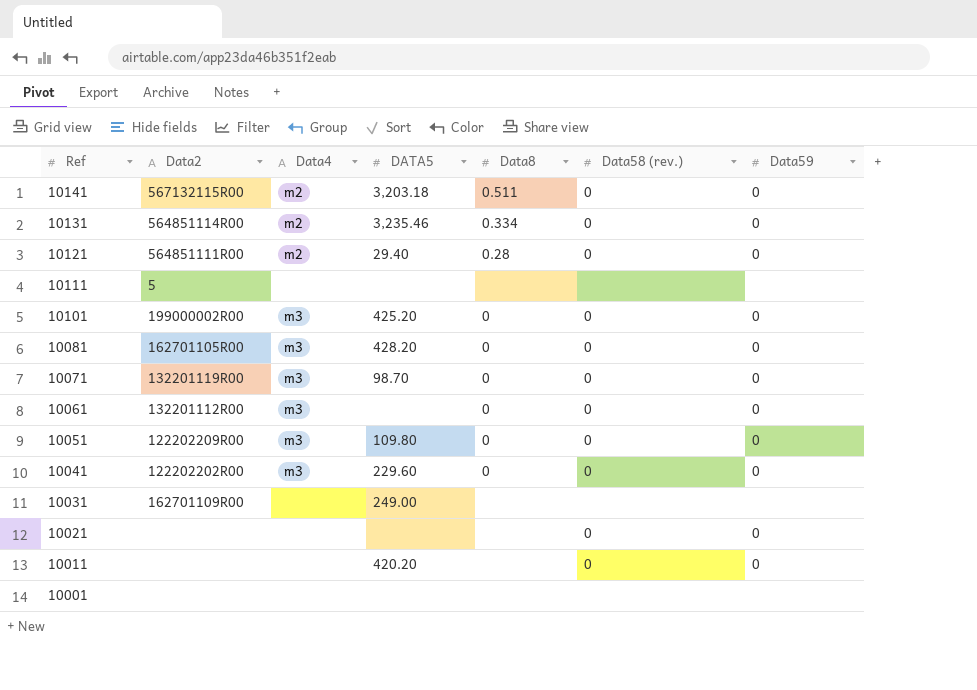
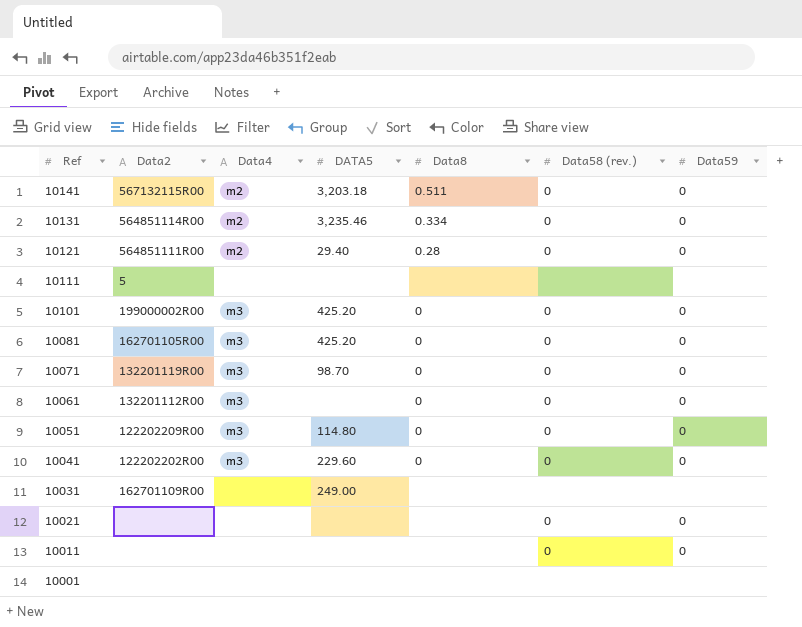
10081 | DATA5: 428.20 -> 425.20
10051 | DATA5: 109.80 -> 114.80
10011 | DATA5: 420.20 -> none

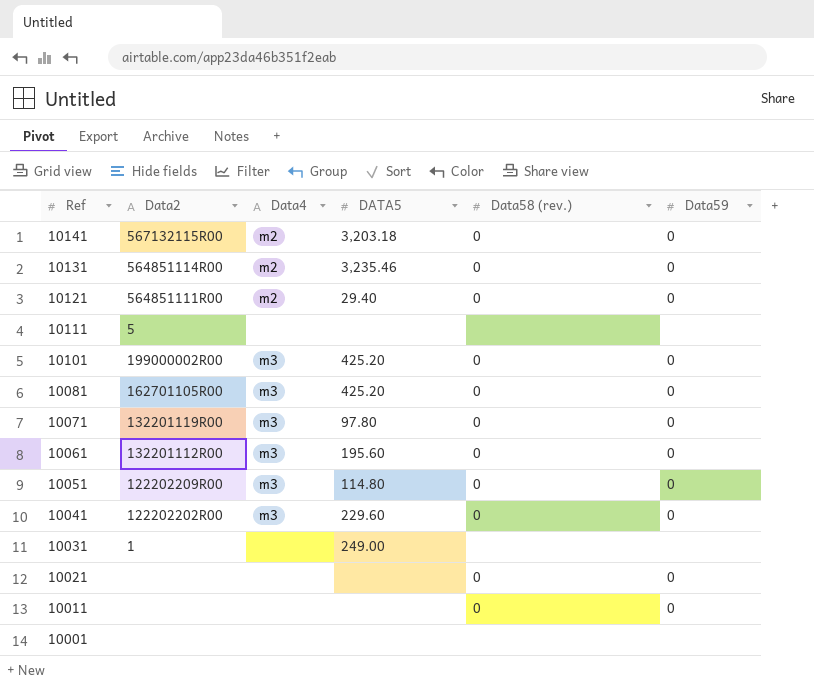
column Data8 | position: 5 -> none
10071 | DATA5: 98.70 -> 97.80
10061 | DATA5: none -> 195.60
10031 | Data2: 162701109R00 -> 1

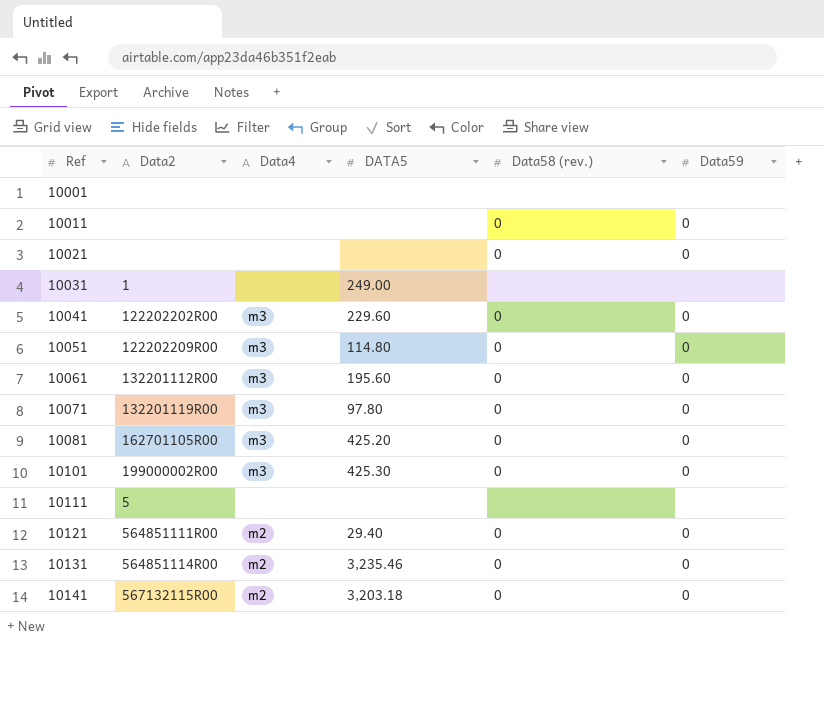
row order: Ref descending -> Ref ascending
10101 | DATA5: 425.20 -> 425.30

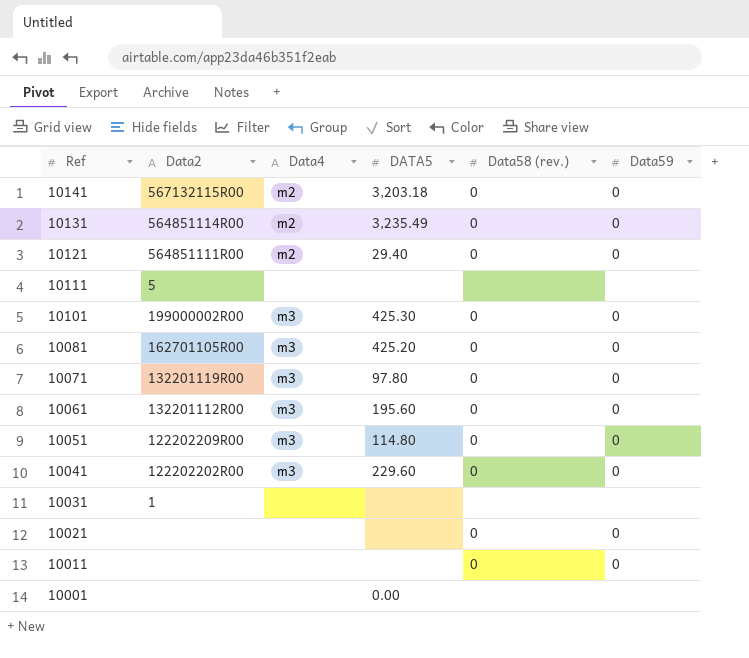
row order: Ref ascending -> Ref descending
10131 | DATA5: 3,235.46 -> 3,235.49
10031 | DATA5: 249.00 -> none
10001 | DATA5: none -> 0.00

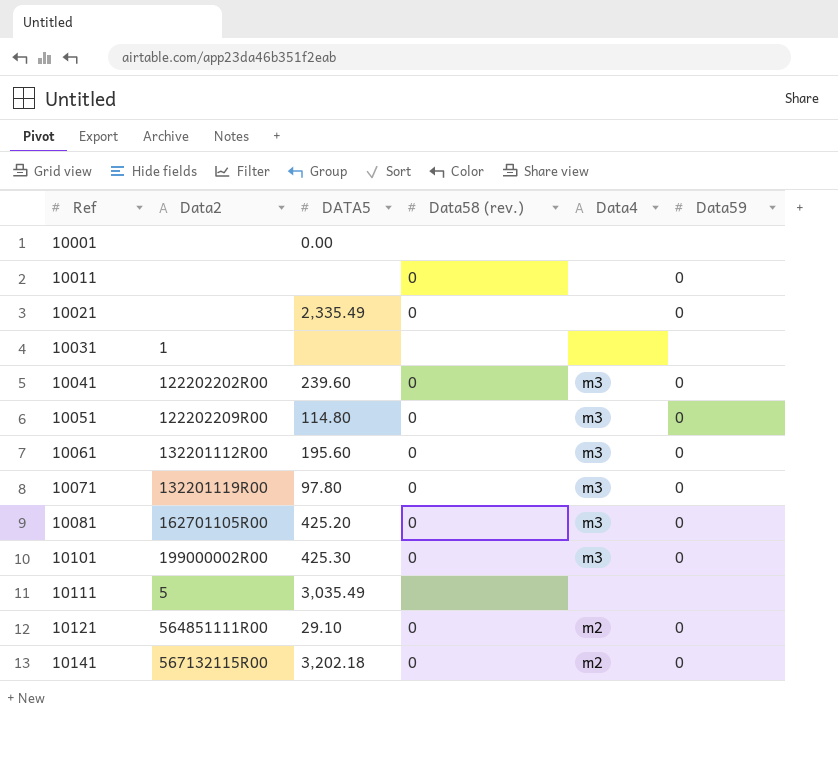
row order: Ref descending -> Ref ascending
column Data4 | position: 3 -> 5
row 10131: 564851114R00 | m2 | 3,235.49 | 0 | 0 -> none
10021 | DATA5: none -> 2,335.49
10041 | DATA5: 229.60 -> 239.60
10111 | DATA5: none -> 3,035.49
10121 | DATA5: 29.40 -> 29.10
10141 | DATA5: 3,203.18 -> 3,202.18

